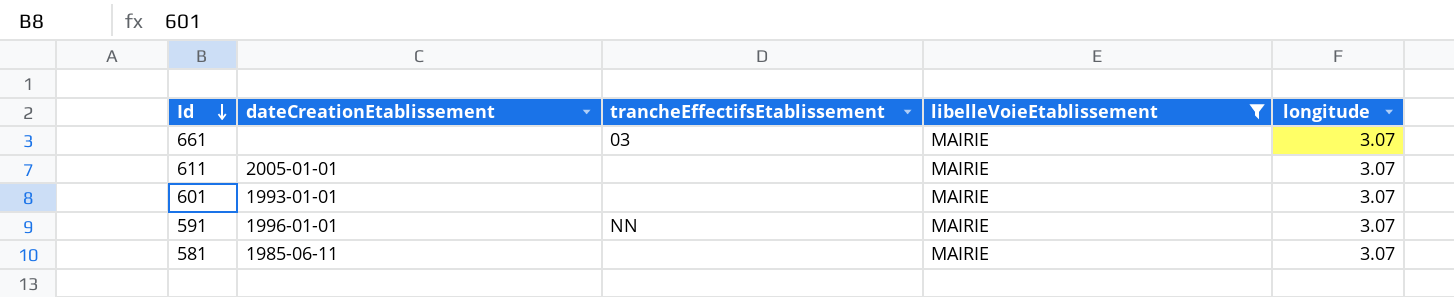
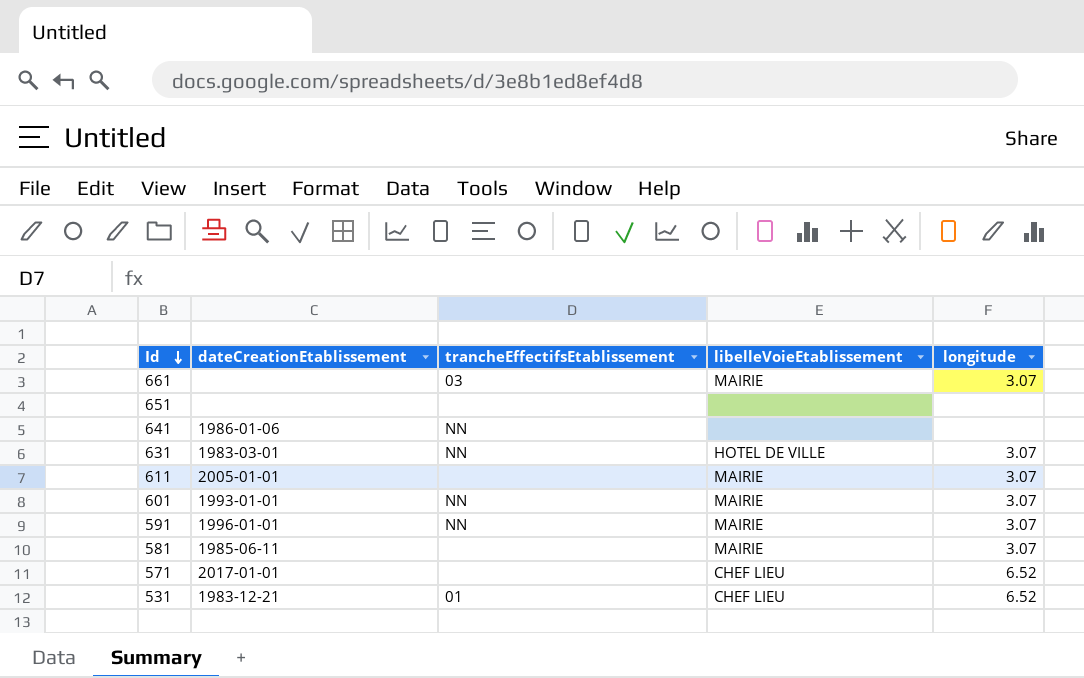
filter: libelleVoieEtablissement = MAIRIE -> none
601 | trancheEffectifsEtablissement: none -> NN

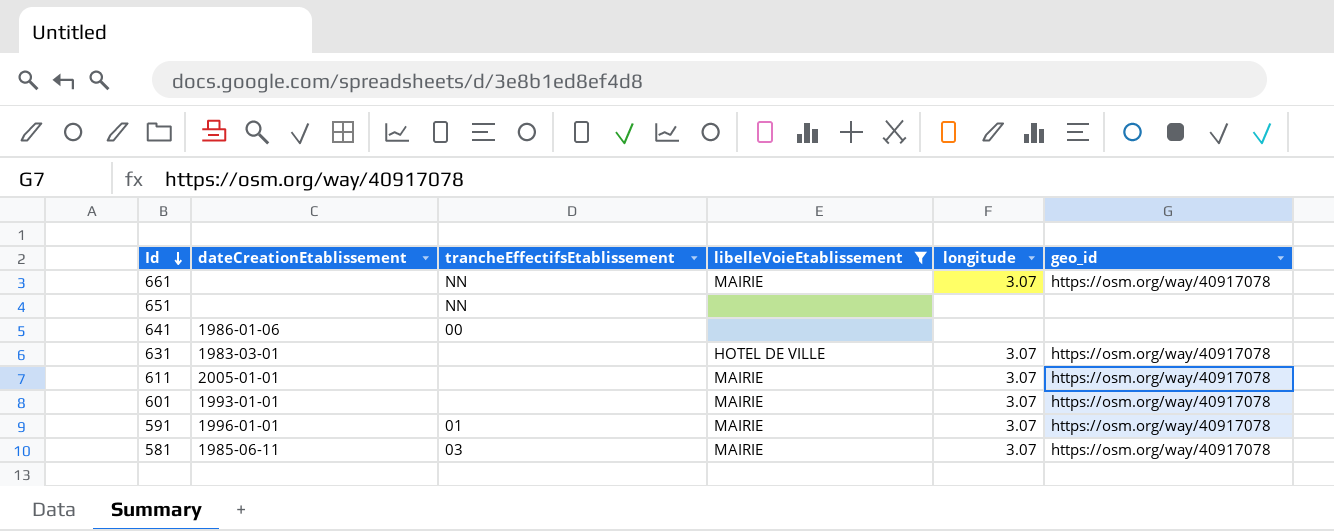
filter: none -> libelleVoieEtablissement != CHEF LIEU
column geo_id | position: none -> 6
661 | trancheEffectifsEtablissement: 03 -> NN
651 | trancheEffectifsEtablissement: none -> NN
641 | trancheEffectifsEtablissement: NN -> 00
631 | trancheEffectifsEtablissement: NN -> none
601 | trancheEffectifsEtablissement: NN -> none
591 | trancheEffectifsEtablissement: NN -> 01
581 | trancheEffectifsEtablissement: none -> 03

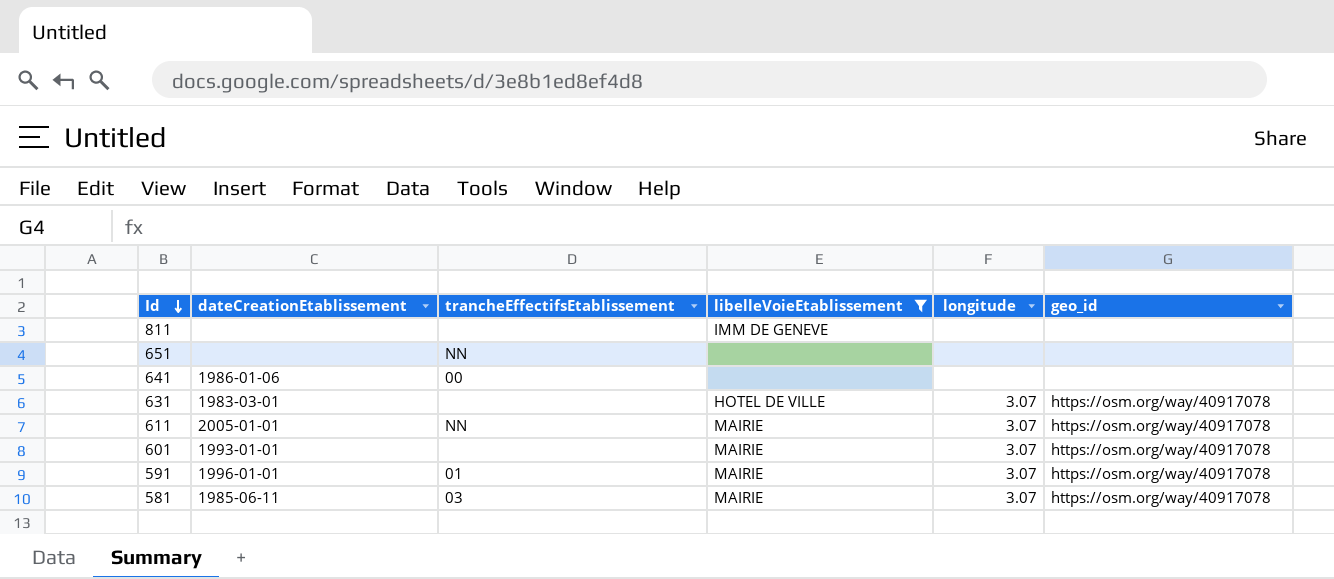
row 661: none | NN | MAIRIE | 3.07 | https://osm.org/way/40917078 -> none
row 811: none -> none | none | IMM DE GENEVE | none | none
611 | trancheEffectifsEtablissement: none -> NN

